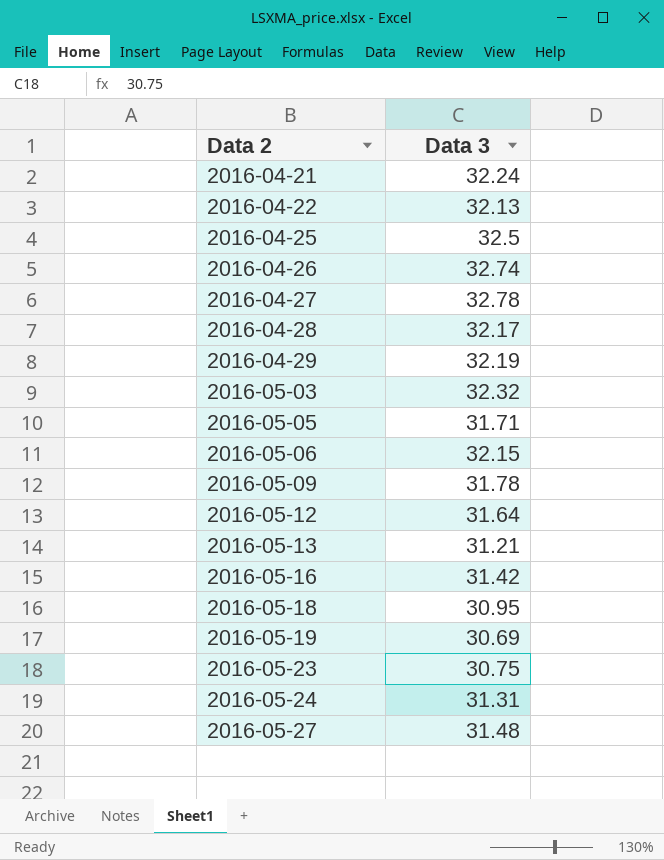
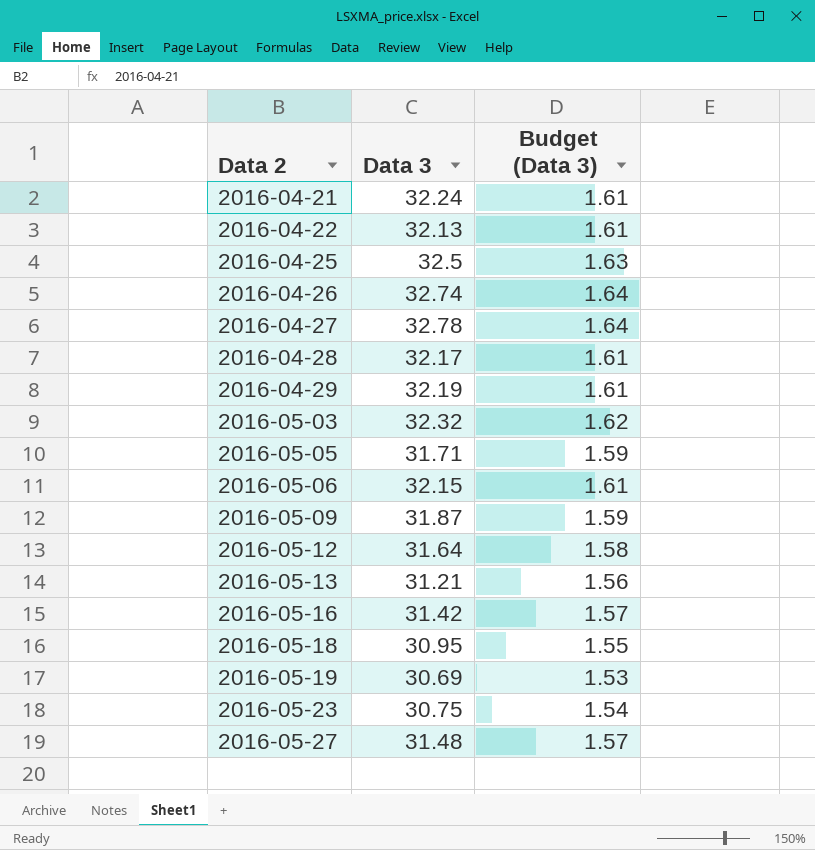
column Budget (Data 3) | formula: none -> [Data 3] * 0.05
row 2016-05-24: 31.31 -> none
2016-05-09 | Data 3: 31.78 -> 31.87

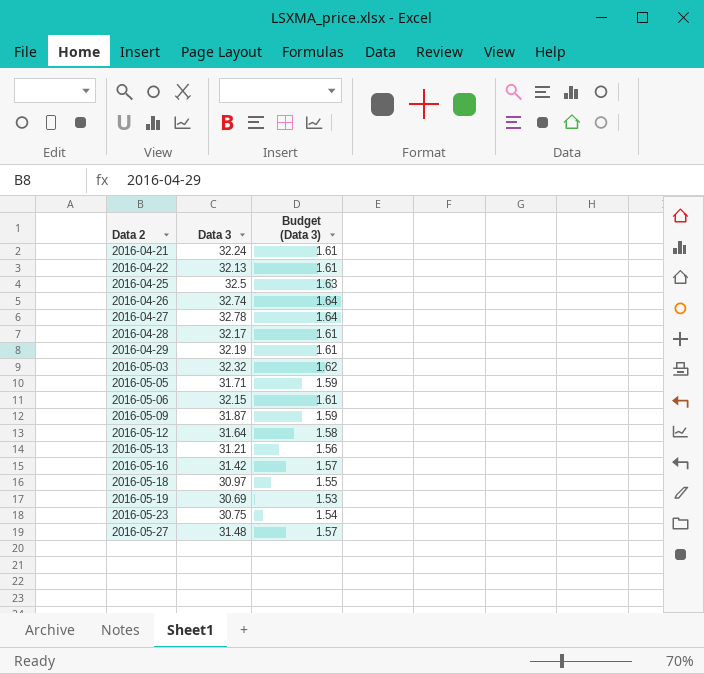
2016-05-18 | Data 3: 30.95 -> 30.97

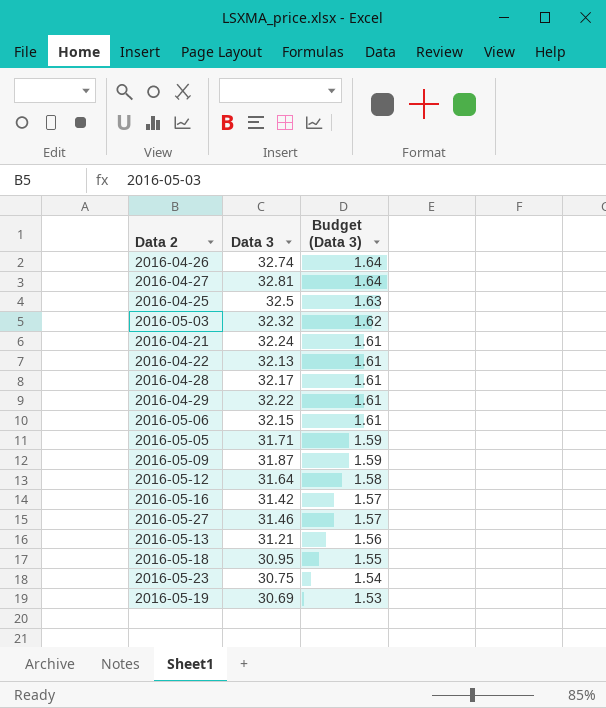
row order: Data 2 ascending -> Budget (Data 3) descending
2016-04-27 | Data 3: 32.78 -> 32.81
2016-04-29 | Data 3: 32.19 -> 32.22
2016-05-27 | Data 3: 31.48 -> 31.46
2016-05-18 | Data 3: 30.97 -> 30.95

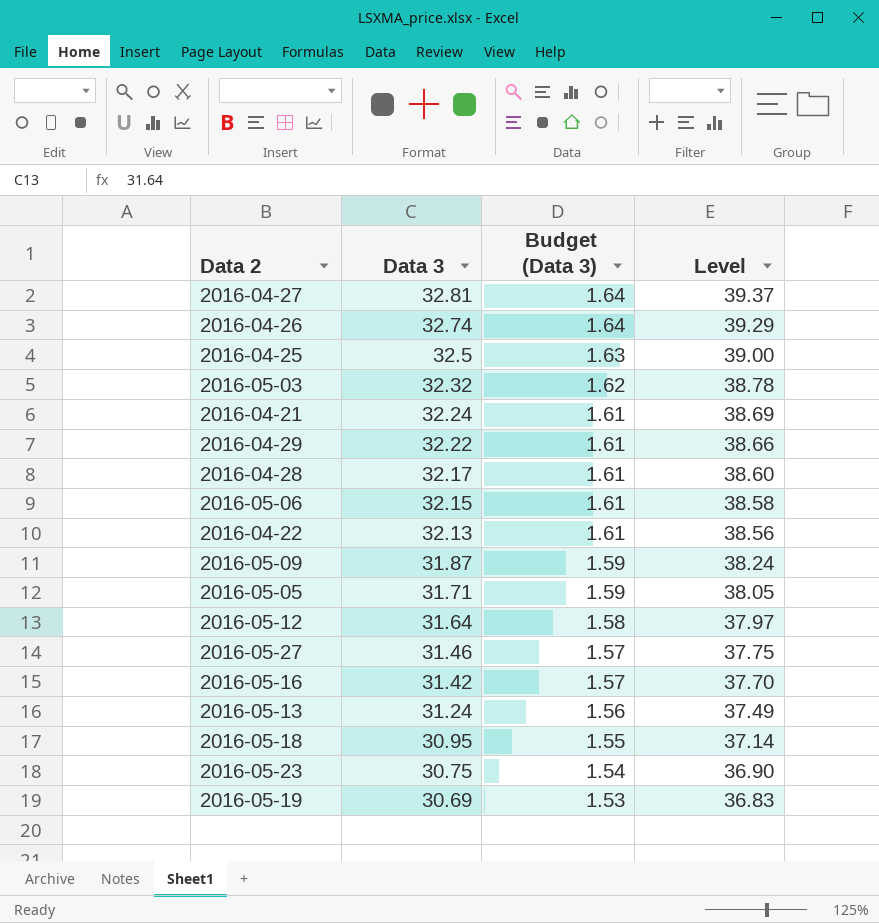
row order: Budget (Data 3) descending -> Data 3 descending
column Level | formula: none -> [Data 3] * 1.2
2016-05-13 | Data 3: 31.21 -> 31.24

